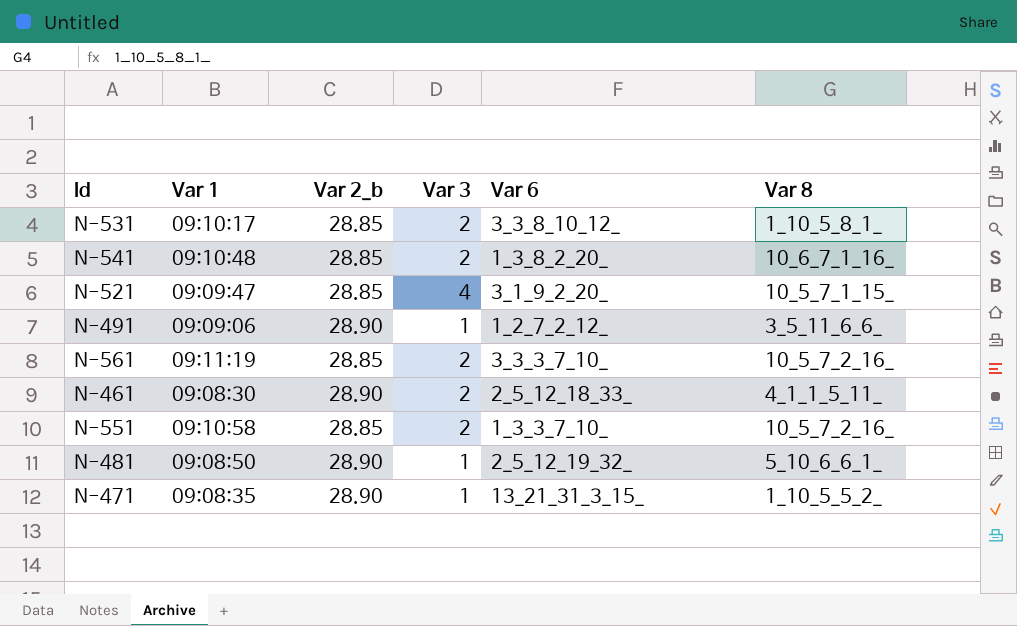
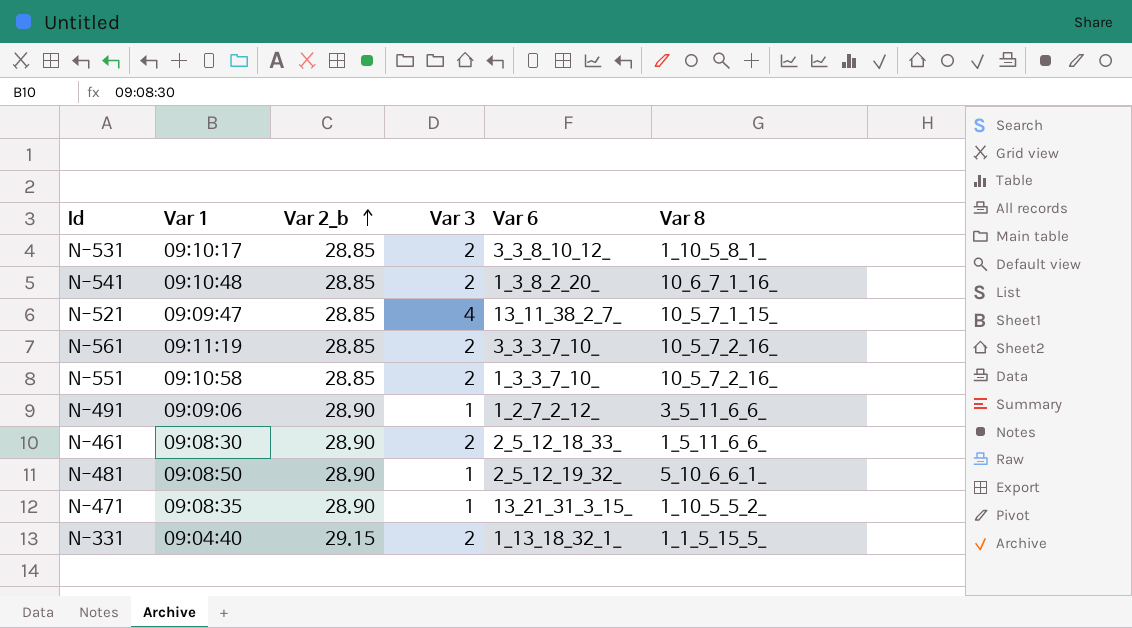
row order: none -> Var 2_b ascending
N-521 | Var 6: 3_1_9_2_20_ -> 13_11_38_2_7_
N-461 | Var 8: 4_1_1_5_11_ -> 1_5_11_6_6_
row N-331: none -> 09:04:40 | 29.15 | 2 | 1_13_18_32_1_ | 1_1_5_15_5_

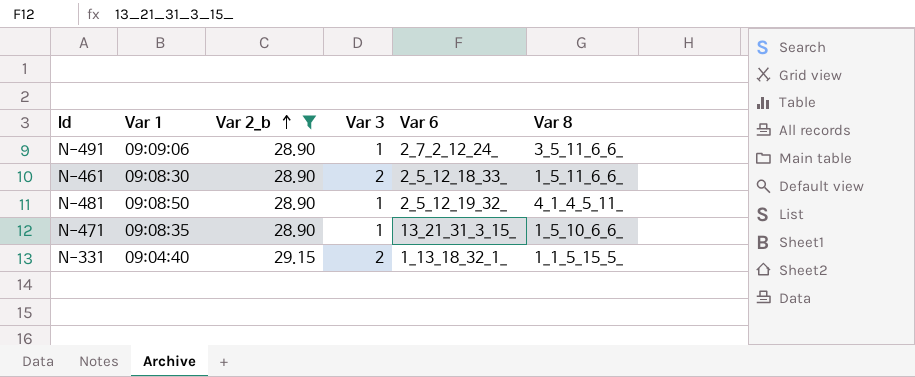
filter: none -> Var 2_b != 28.85
N-491 | Var 6: 1_2_7_2_12_ -> 2_7_2_12_24_
N-481 | Var 8: 5_10_6_6_1_ -> 4_1_4_5_11_
N-471 | Var 8: 1_10_5_5_2_ -> 1_5_10_6_6_

